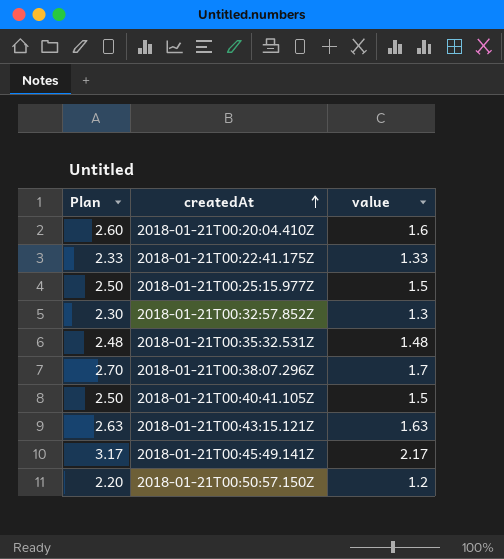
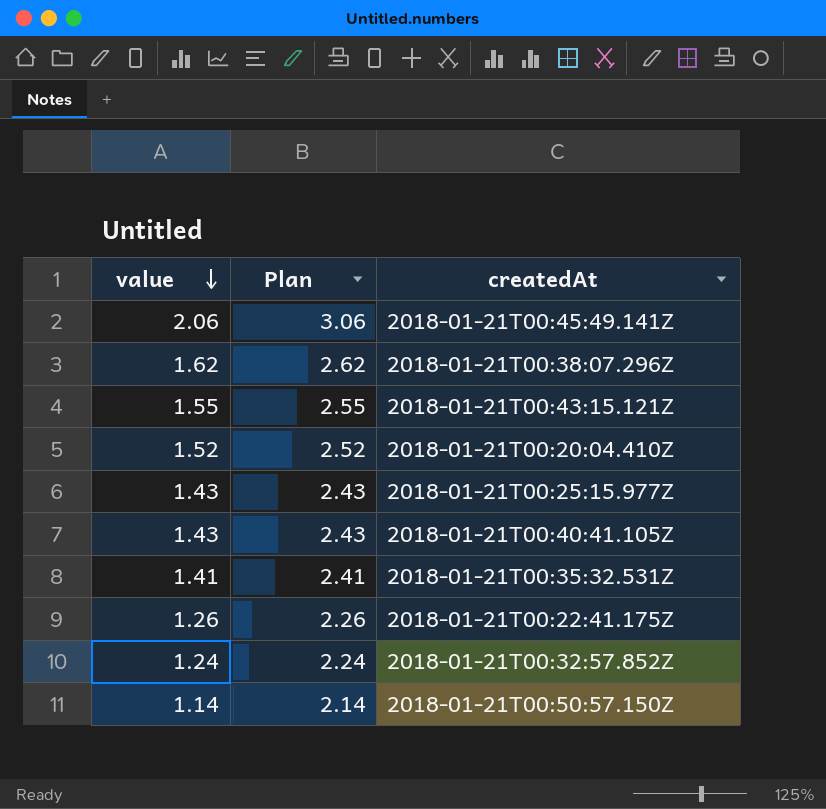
row order: createdAt ascending -> value descending
column value | position: 3 -> 1
2018-01-21T00:45:49.141Z | value: 2.17 -> 2.06
2018-01-21T00:45:49.141Z | Plan: 3.17 -> 3.06
2018-01-21T00:38:07.296Z | value: 1.7 -> 1.62
2018-01-21T00:38:07.296Z | Plan: 2.70 -> 2.62
2018-01-21T00:43:15.121Z | value: 1.63 -> 1.55
2018-01-21T00:43:15.121Z | Plan: 2.63 -> 2.55
2018-01-21T00:20:04.410Z | value: 1.6 -> 1.52
2018-01-21T00:20:04.410Z | Plan: 2.60 -> 2.52
2018-01-21T00:25:15.977Z | value: 1.5 -> 1.43
2018-01-21T00:25:15.977Z | Plan: 2.50 -> 2.43
2018-01-21T00:40:41.105Z | value: 1.5 -> 1.43
2018-01-21T00:40:41.105Z | Plan: 2.50 -> 2.43
2018-01-21T00:35:32.531Z | value: 1.48 -> 1.41
2018-01-21T00:35:32.531Z | Plan: 2.48 -> 2.41
2018-01-21T00:22:41.175Z | value: 1.33 -> 1.26
2018-01-21T00:22:41.175Z | Plan: 2.33 -> 2.26
2018-01-21T00:32:57.852Z | value: 1.3 -> 1.24
2018-01-21T00:32:57.852Z | Plan: 2.30 -> 2.24
2018-01-21T00:50:57.150Z | value: 1.2 -> 1.14
2018-01-21T00:50:57.150Z | Plan: 2.20 -> 2.14

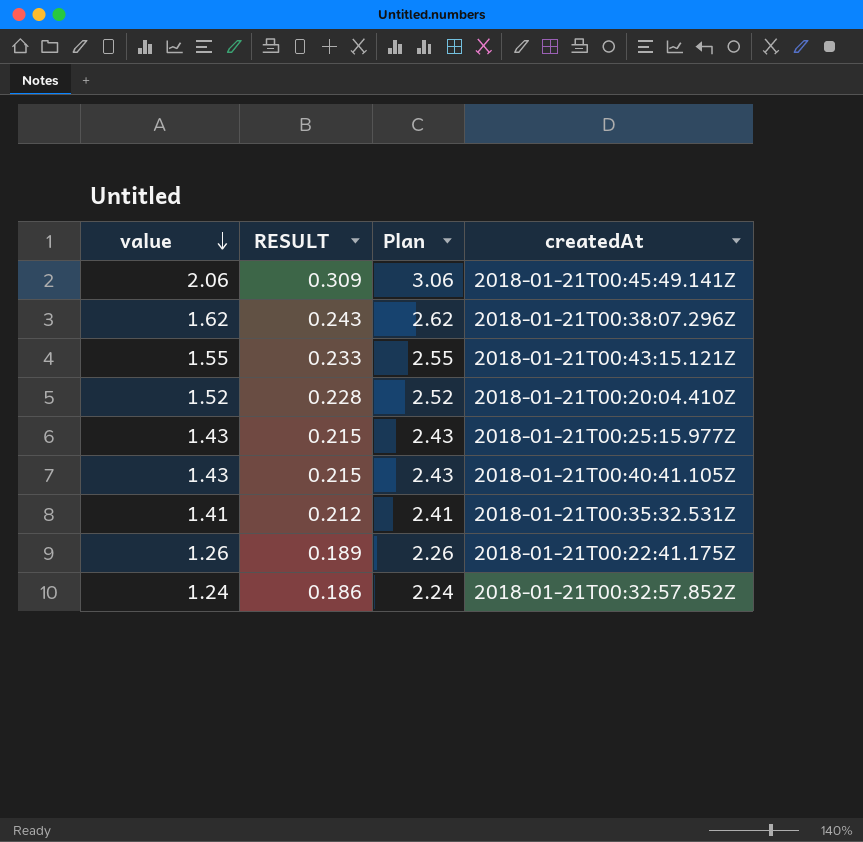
column RESULT | formula: none -> [value] * 0.15
row 2018-01-21T00:50:57.150Z: 1.14 | 2.14 -> none

